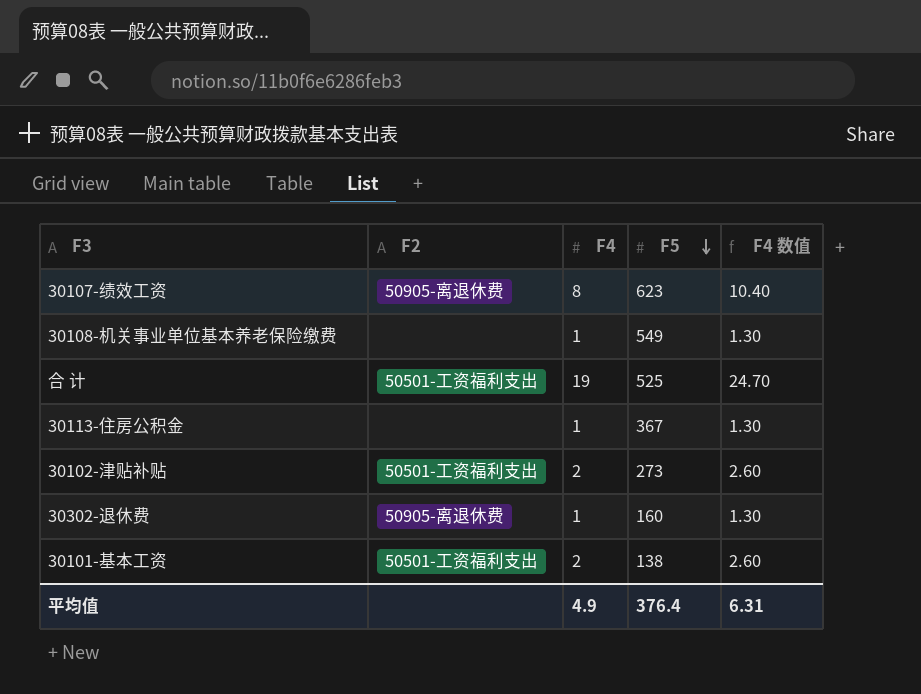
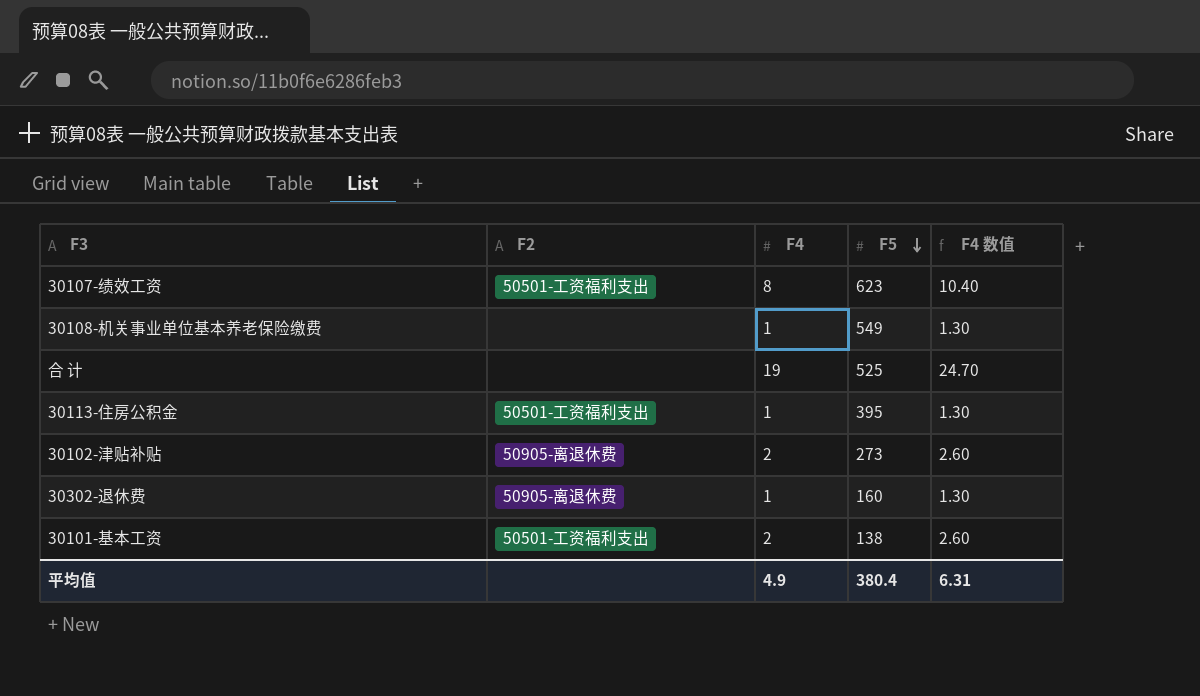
30107-绩效工资 | F2: 50905-离退休费 -> 50501-工资福利支出
合 计 | F2: 50501-工资福利支出 -> none
30113-住房公积金 | F2: none -> 50501-工资福利支出
30113-住房公积金 | F5: 367 -> 395
30102-津贴补贴 | F2: 50501-工资福利支出 -> 50905-离退休费
平均值 | F5: 376.4 -> 380.4

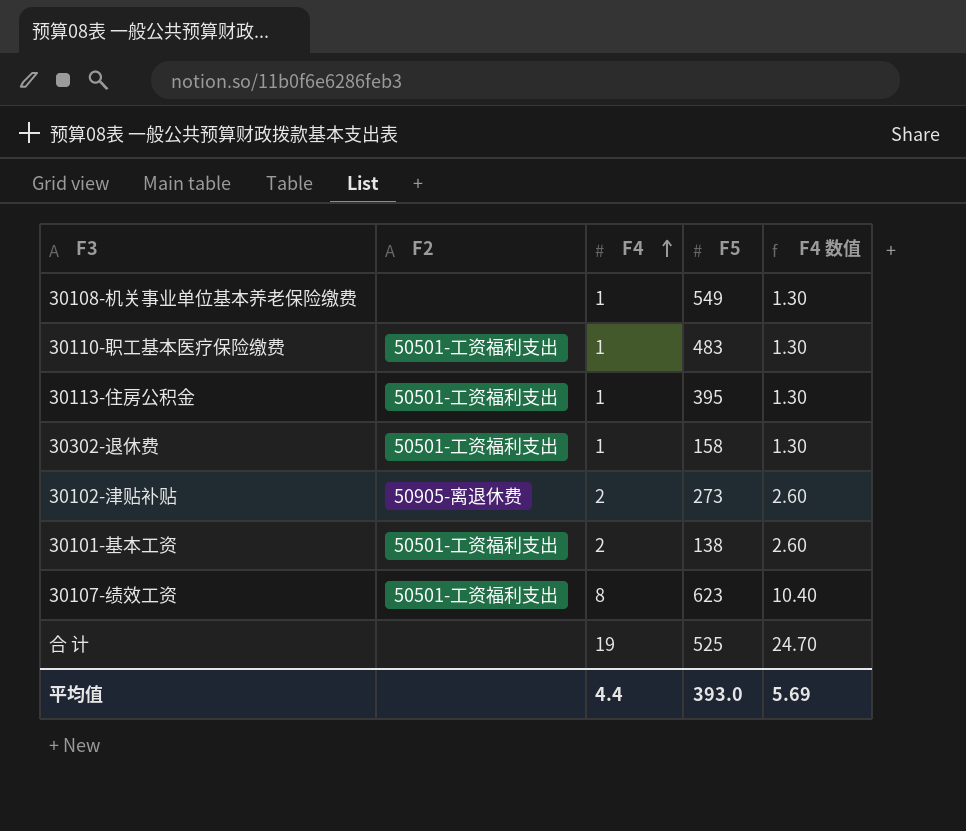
row order: F5 descending -> F4 ascending
row 30110-职工基本医疗保险缴费: none -> 50501-工资福利支出 | 1 | 483 | 1.30
30302-退休费 | F2: 50905-离退休费 -> 50501-工资福利支出
30302-退休费 | F5: 160 -> 158
平均值 | F4: 4.9 -> 4.4
平均值 | F5: 380.4 -> 393.0
平均值 | F4 数值: 6.31 -> 5.69

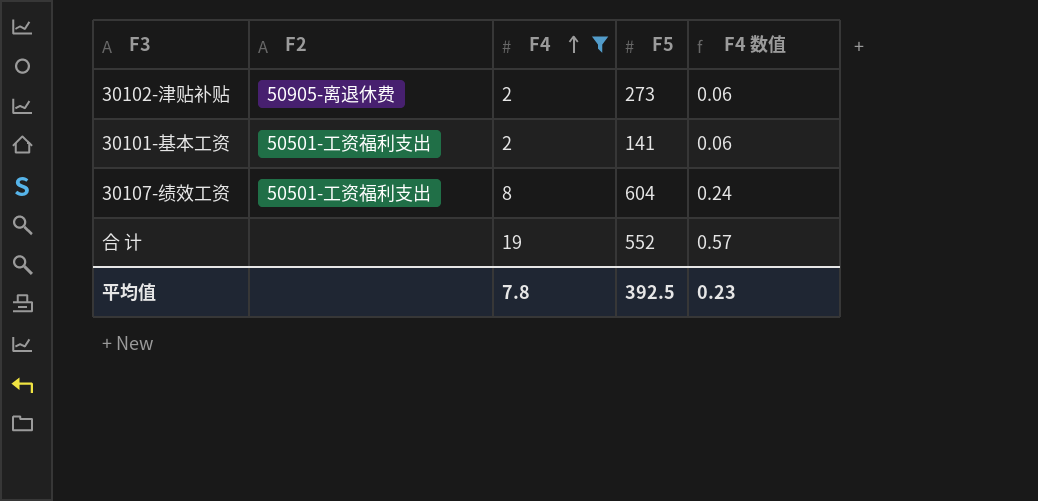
filter: none -> F4 != 1
column F4 数值 | formula: [F4] * 1.3 -> [F4] * 0.03
30101-基本工资 | F5: 138 -> 141
30107-绩效工资 | F5: 623 -> 604
合 计 | F5: 525 -> 552
平均值 | F4: 4.4 -> 7.8
平均值 | F5: 393.0 -> 392.5
平均值 | F4 数值: 5.69 -> 0.23

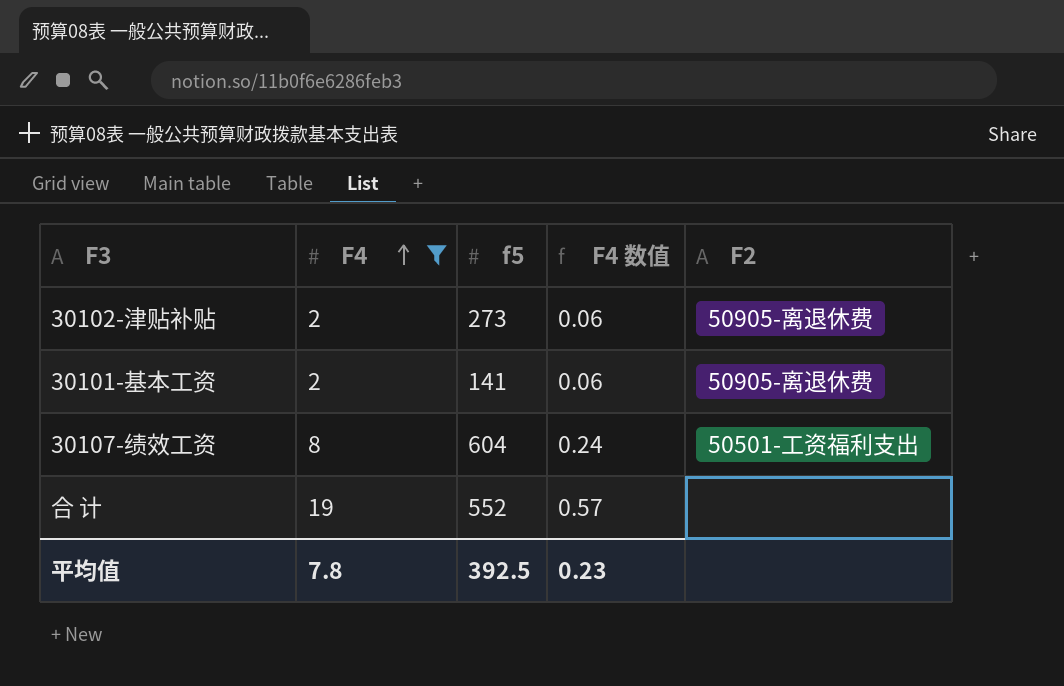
column name: F5 -> f5
column F2 | position: 2 -> 5
30101-基本工资 | F2: 50501-工资福利支出 -> 50905-离退休费

